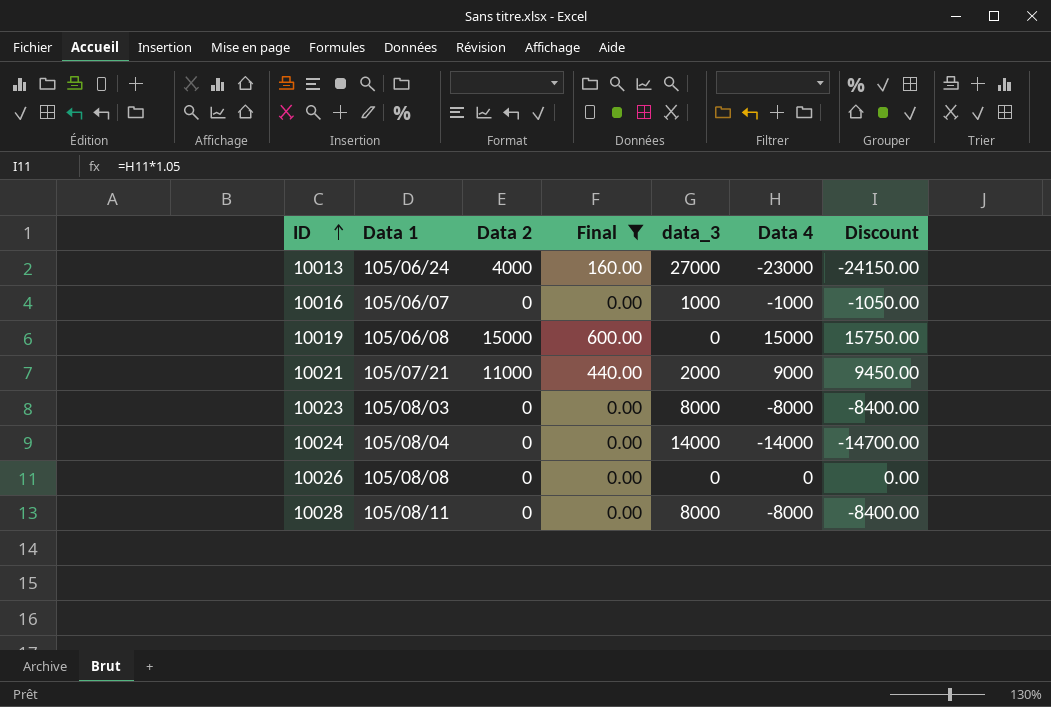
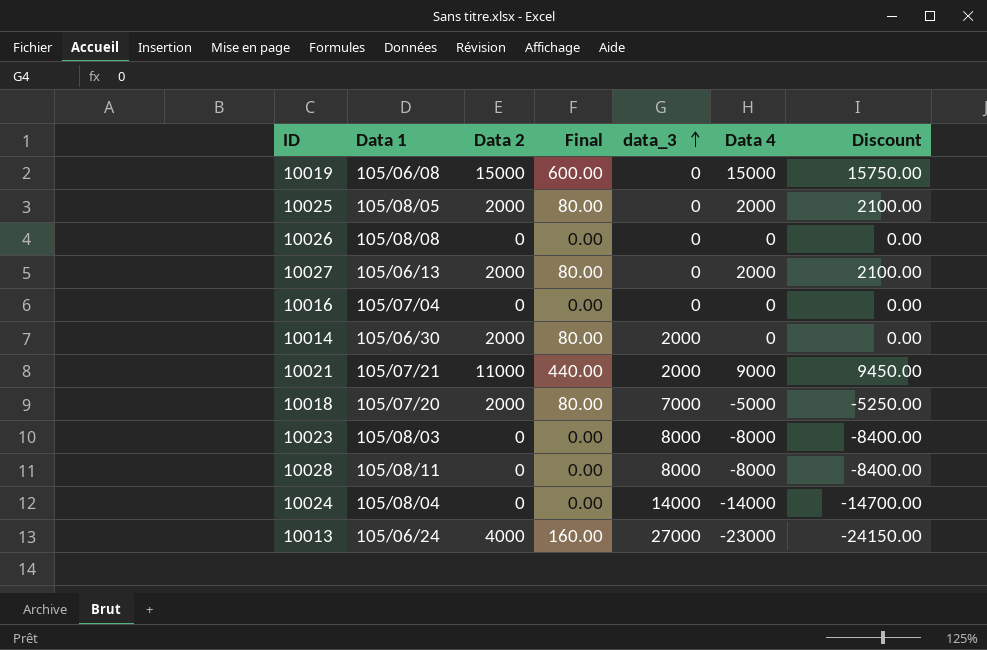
filter: Final != 80.00 -> none
row order: ID ascending -> data_3 ascending
10016 | Data 1: 105/06/07 -> 105/07/04
10016 | data_3: 1000 -> 0
10016 | Data 4: -1000 -> 0
10016 | Discount: -1050.00 -> 0.00

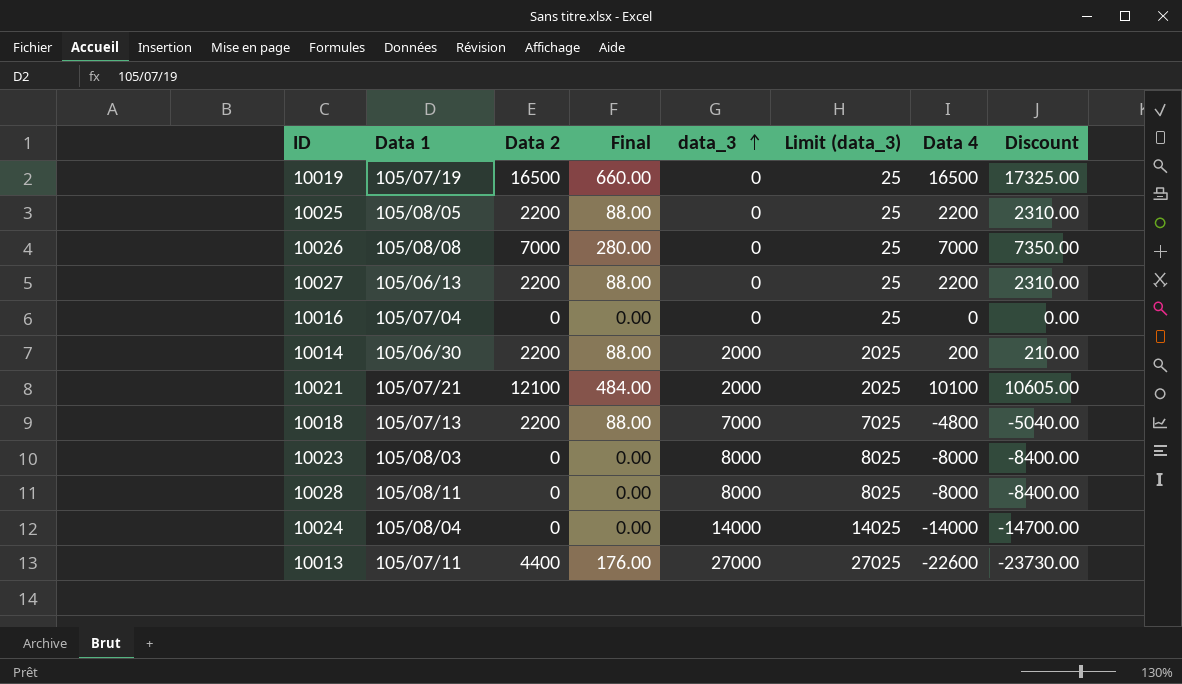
column Limit (data_3) | formula: none -> [data_3] + 25
10019 | Data 1: 105/06/08 -> 105/07/19
10019 | Data 2: 15000 -> 16500
10019 | Final: 600.00 -> 660.00
10019 | Data 4: 15000 -> 16500
10019 | Discount: 15750.00 -> 17325.00
10025 | Data 2: 2000 -> 2200
10025 | Final: 80.00 -> 88.00
10025 | Data 4: 2000 -> 2200
10025 | Discount: 2100.00 -> 2310.00
10026 | Data 2: 0 -> 7000
10026 | Final: 0.00 -> 280.00
10026 | Data 4: 0 -> 7000
10026 | Discount: 0.00 -> 7350.00
10027 | Data 2: 2000 -> 2200
10027 | Final: 80.00 -> 88.00
10027 | Data 4: 2000 -> 2200
10027 | Discount: 2100.00 -> 2310.00
10014 | Data 2: 2000 -> 2200
10014 | Final: 80.00 -> 88.00
10014 | Data 4: 0 -> 200
10014 | Discount: 0.00 -> 210.00
10021 | Data 2: 11000 -> 12100
10021 | Final: 440.00 -> 484.00
10021 | Data 4: 9000 -> 10100
10021 | Discount: 9450.00 -> 10605.00
10018 | Data 1: 105/07/20 -> 105/07/13
10018 | Data 2: 2000 -> 2200
10018 | Final: 80.00 -> 88.00
10018 | Data 4: -5000 -> -4800
10018 | Discount: -5250.00 -> -5040.00
10013 | Data 1: 105/06/24 -> 105/07/11
10013 | Data 2: 4000 -> 4400
10013 | Final: 160.00 -> 176.00
10013 | Data 4: -23000 -> -22600
10013 | Discount: -24150.00 -> -23730.00

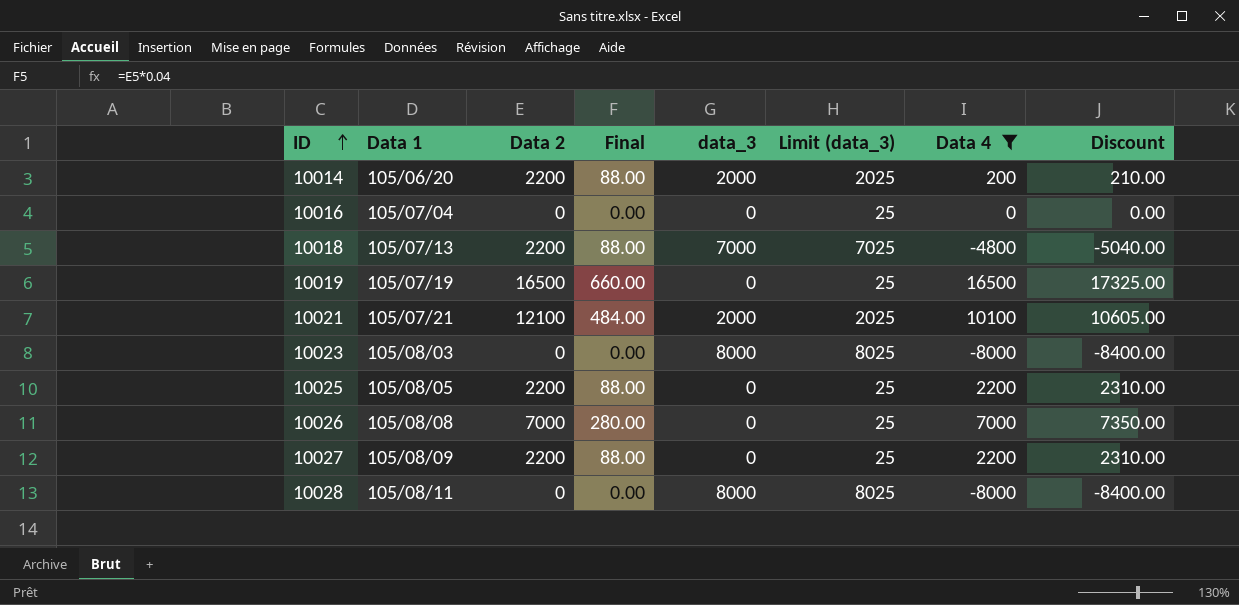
filter: none -> Data 4 >= -8000
row order: data_3 ascending -> ID ascending
10014 | Data 1: 105/06/30 -> 105/06/20
10027 | Data 1: 105/06/13 -> 105/08/09

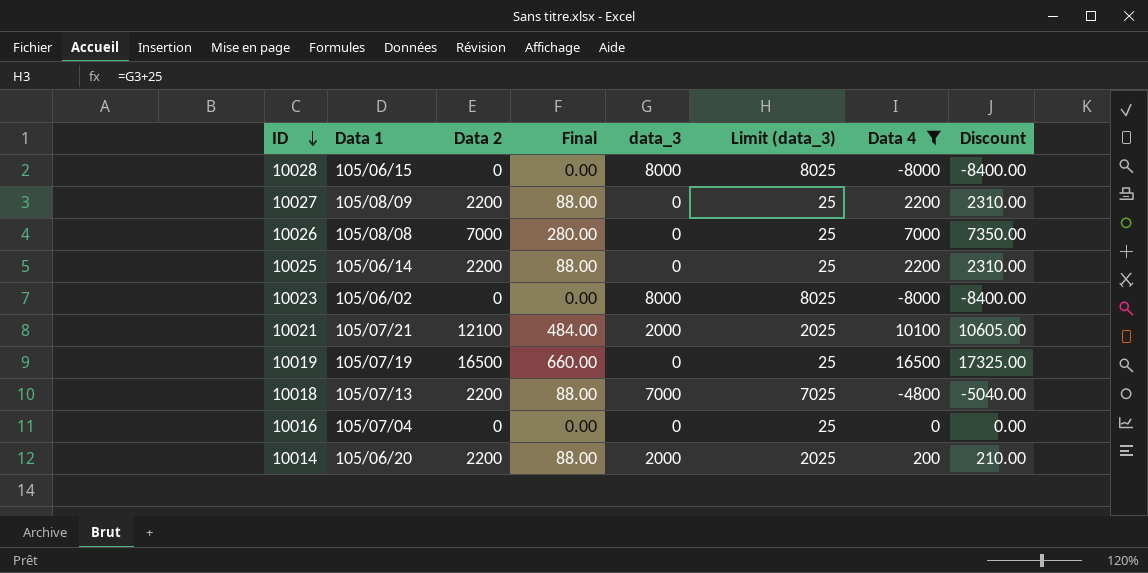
row order: ID ascending -> ID descending
10028 | Data 1: 105/08/11 -> 105/06/15
10025 | Data 1: 105/08/05 -> 105/06/14
10023 | Data 1: 105/08/03 -> 105/06/02

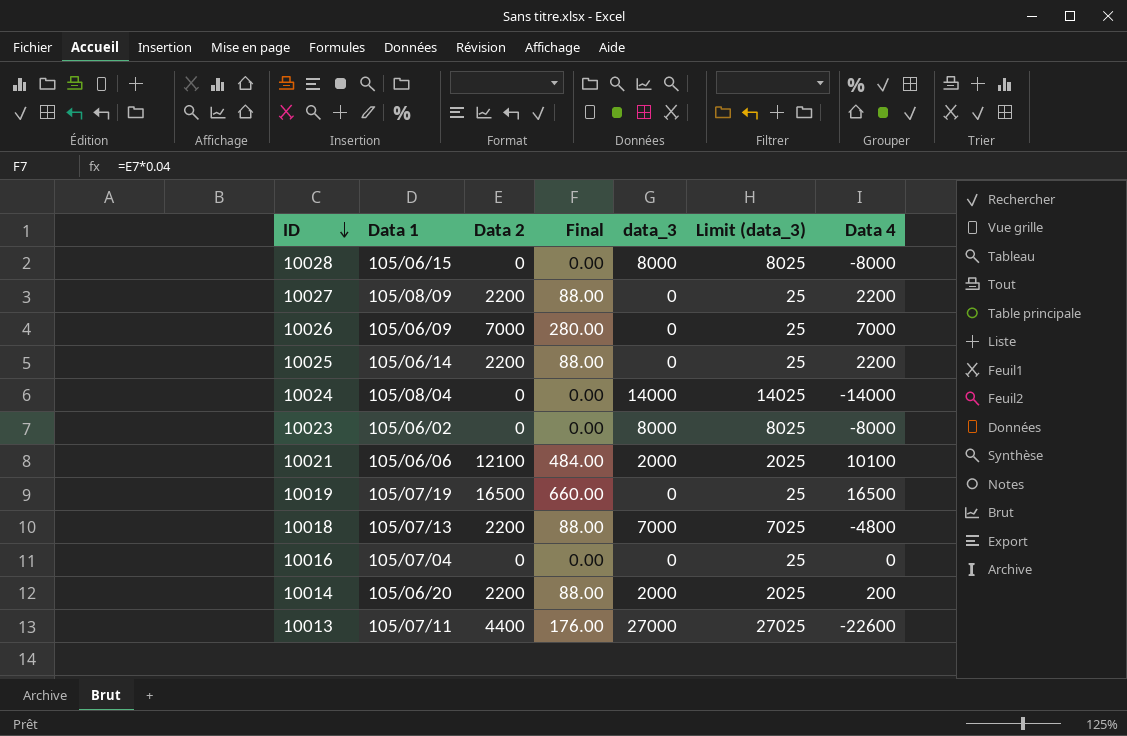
filter: Data 4 >= -8000 -> none
column Discount | formula: [Data 4] * 1.05 -> none
10026 | Data 1: 105/08/08 -> 105/06/09
10021 | Data 1: 105/07/21 -> 105/06/06

